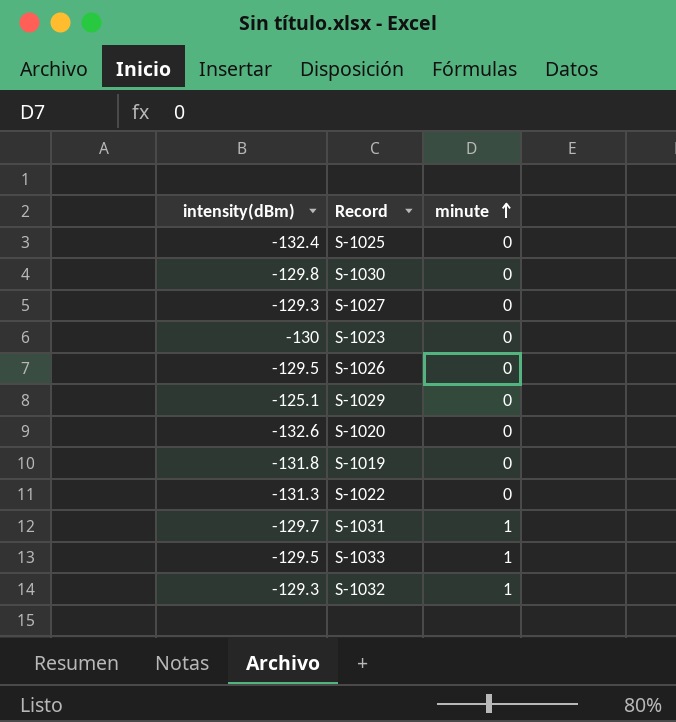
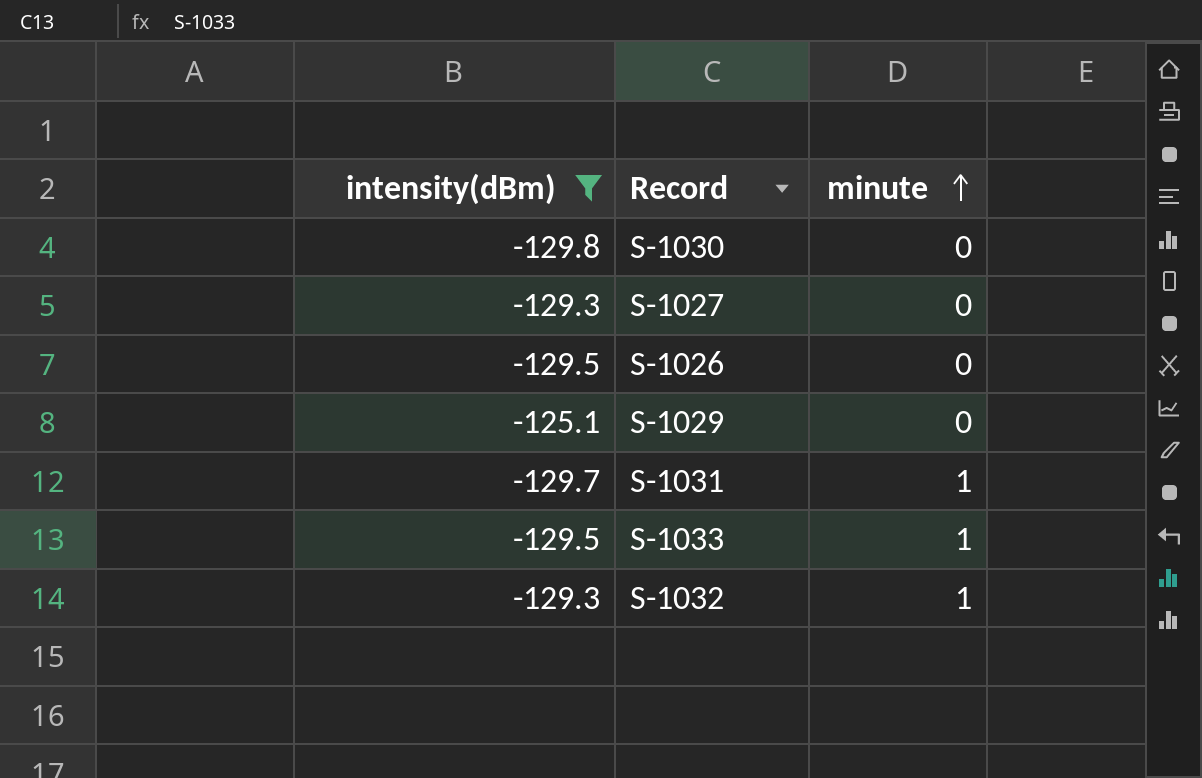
filter: none -> intensity(dBm) >= -129.8

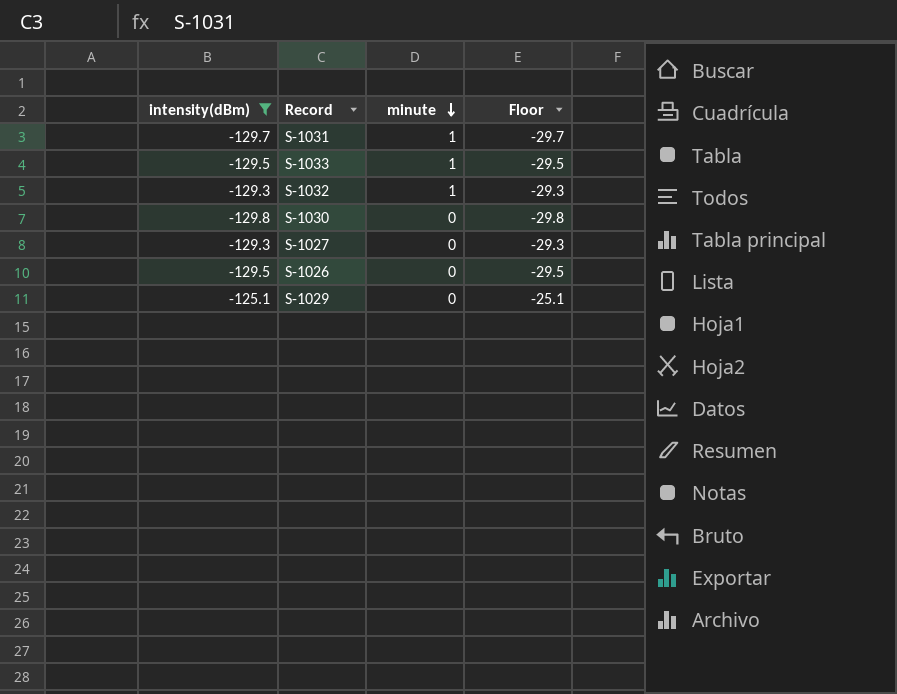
row order: minute ascending -> minute descending
column Floor | formula: none -> [intensity(dBm)] + 100

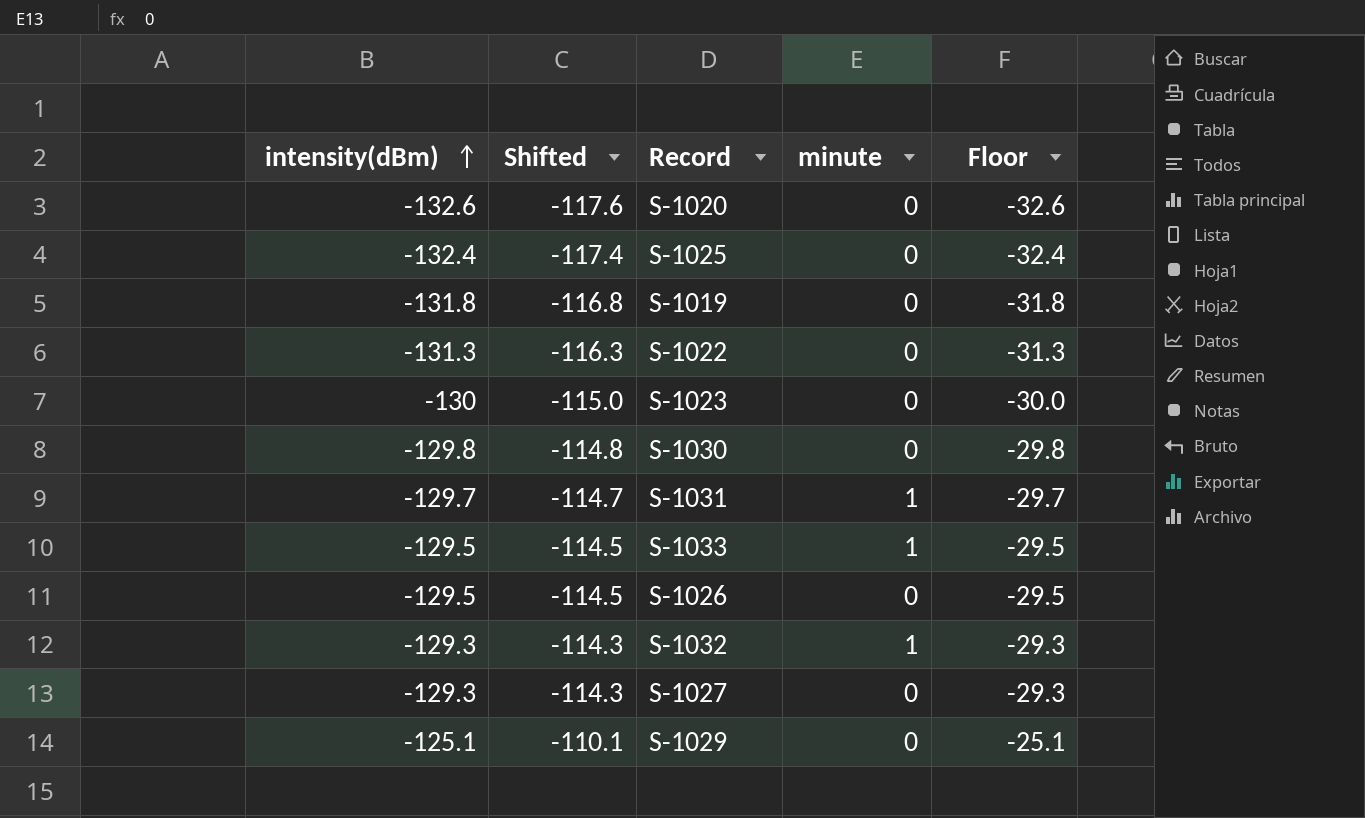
filter: intensity(dBm) >= -129.8 -> none
row order: minute descending -> intensity(dBm) ascending
column Shifted | formula: none -> [intensity(dBm)] + 15

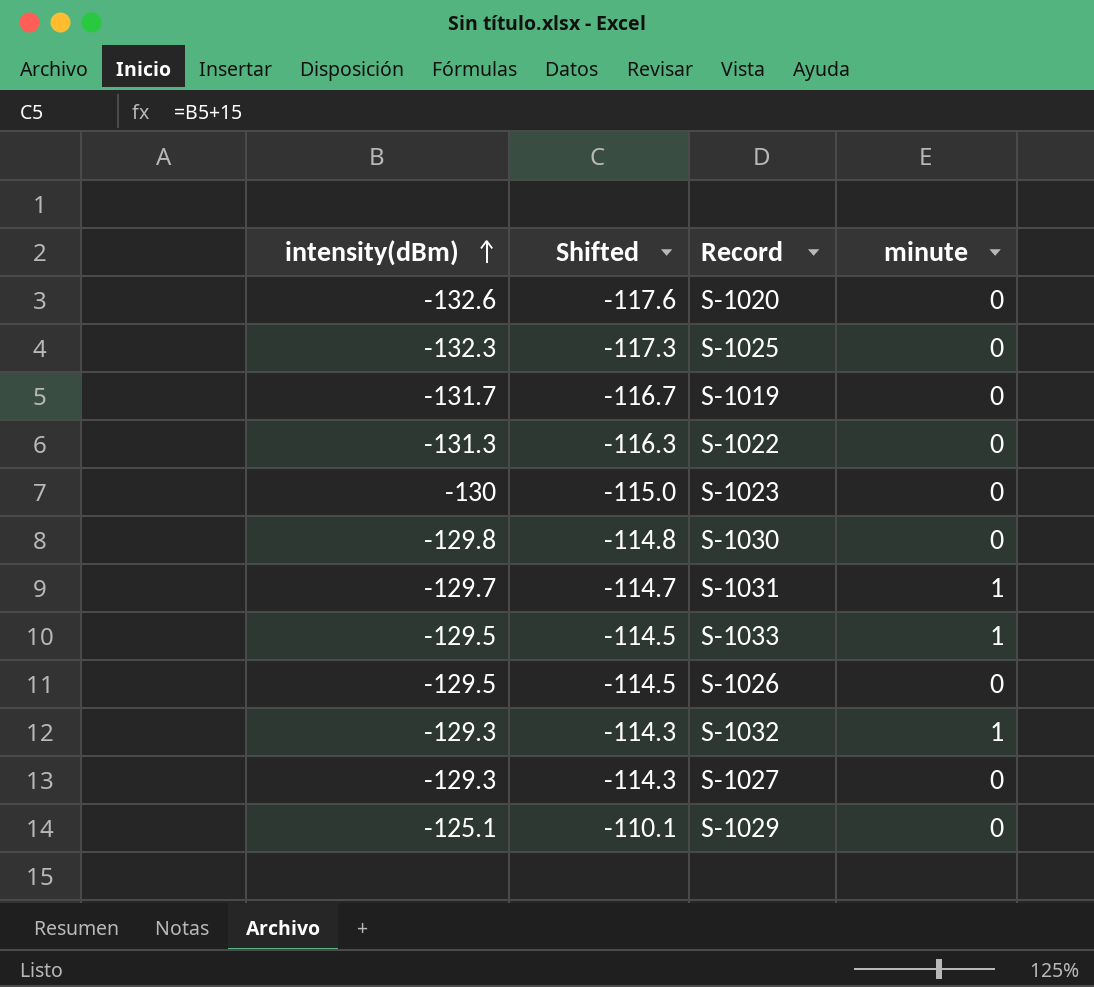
column Floor | formula: [intensity(dBm)] + 100 -> none
S-1025 | intensity(dBm): -132.4 -> -132.3
S-1025 | Shifted: -117.4 -> -117.3
S-1019 | intensity(dBm): -131.8 -> -131.7
S-1019 | Shifted: -116.8 -> -116.7

